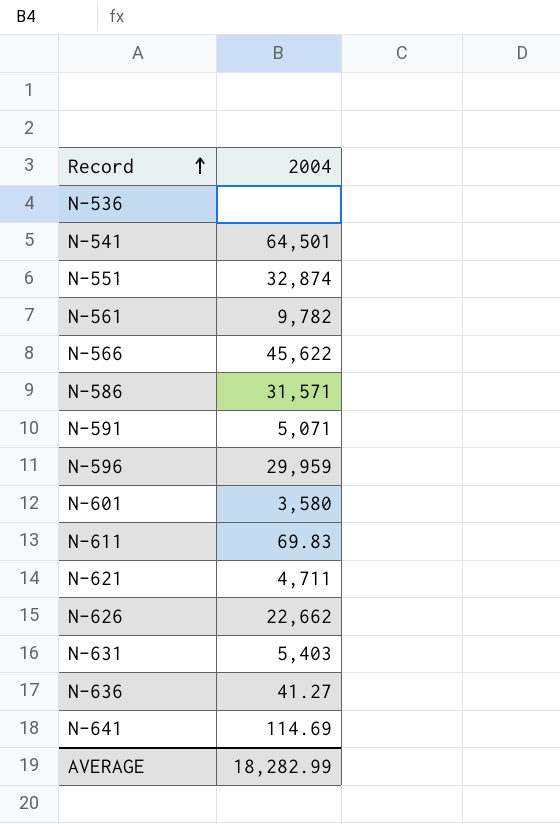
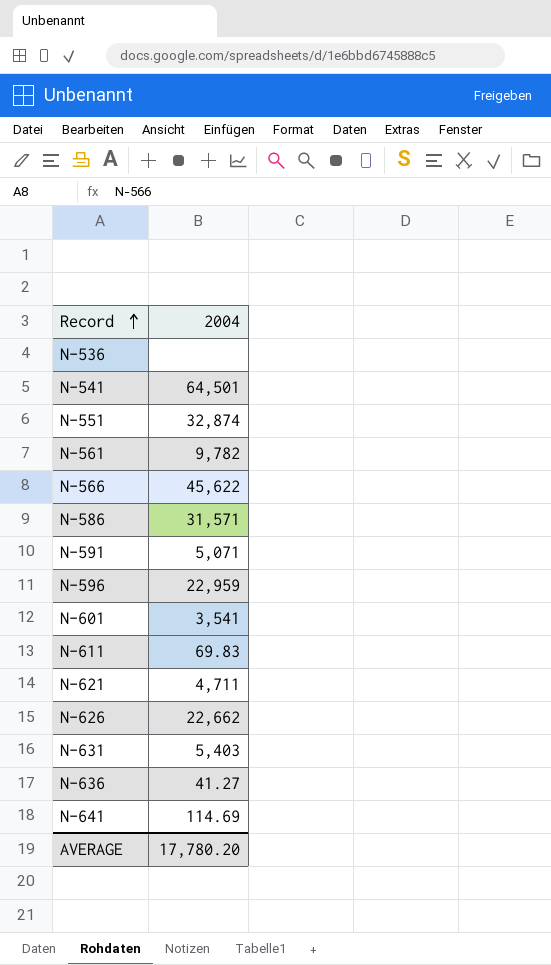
N-596 | 2004: 29,959 -> 22,959
N-601 | 2004: 3,580 -> 3,541
AVERAGE | 2004: 18,282.99 -> 17,780.20

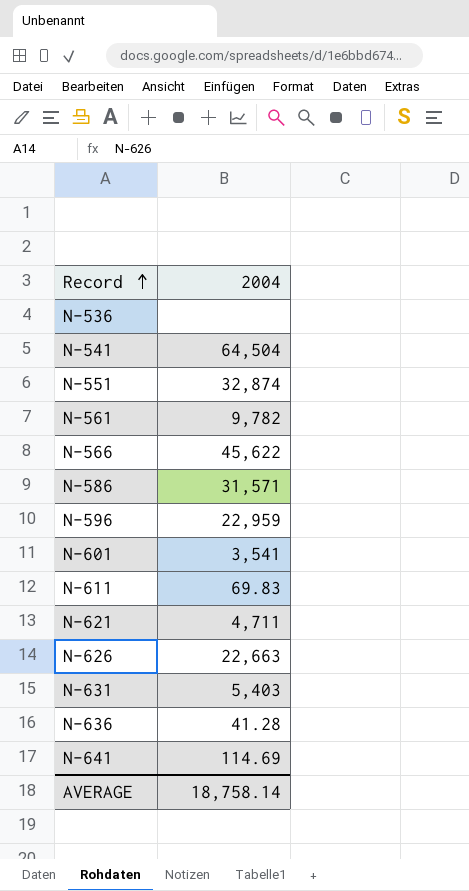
row N-591: 5,071 -> none
N-541 | 2004: 64,501 -> 64,504
N-626 | 2004: 22,662 -> 22,663
N-636 | 2004: 41.27 -> 41.28
AVERAGE | 2004: 17,780.20 -> 18,758.14

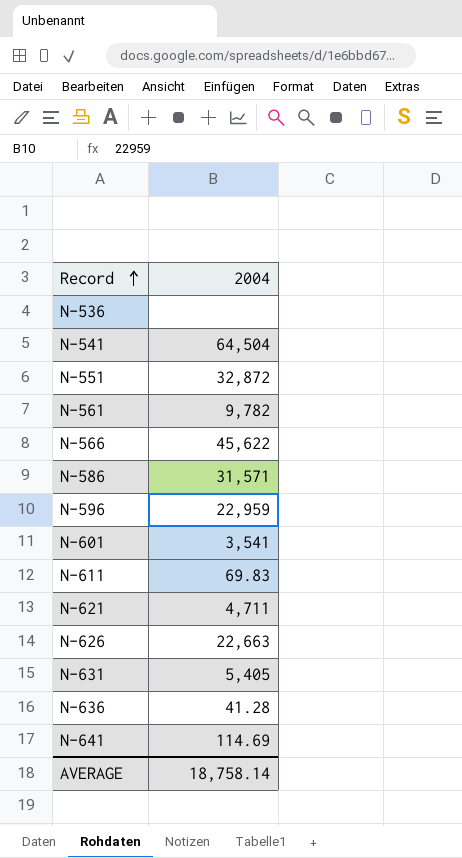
N-551 | 2004: 32,874 -> 32,872
N-631 | 2004: 5,403 -> 5,405

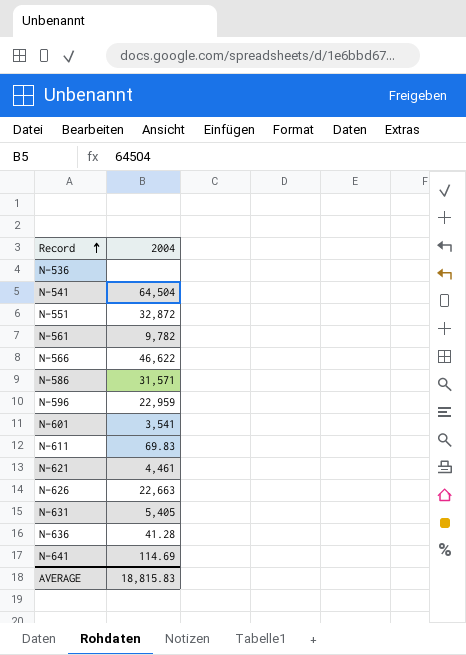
N-566 | 2004: 45,622 -> 46,622
N-621 | 2004: 4,711 -> 4,461
AVERAGE | 2004: 18,758.14 -> 18,815.83

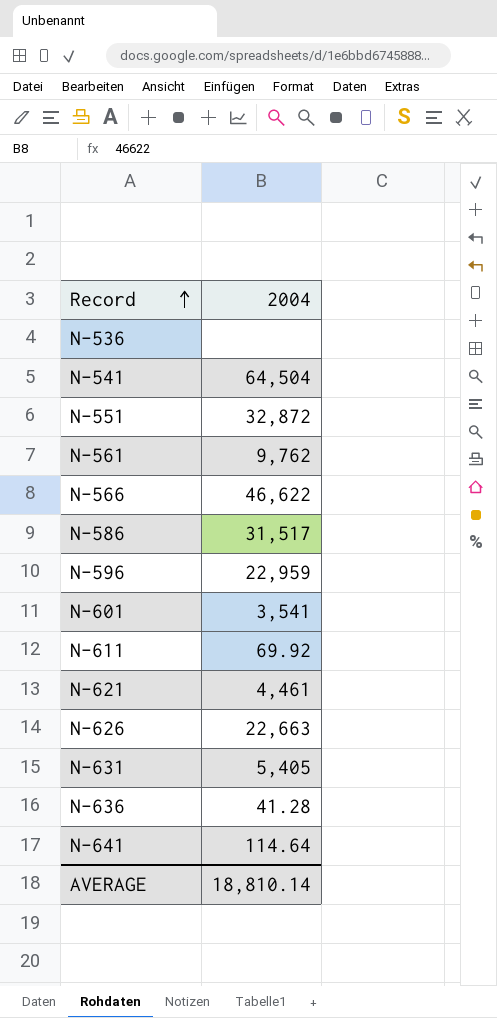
N-561 | 2004: 9,782 -> 9,762
N-586 | 2004: 31,571 -> 31,517
N-611 | 2004: 69.83 -> 69.92
N-641 | 2004: 114.69 -> 114.64
AVERAGE | 2004: 18,815.83 -> 18,810.14

